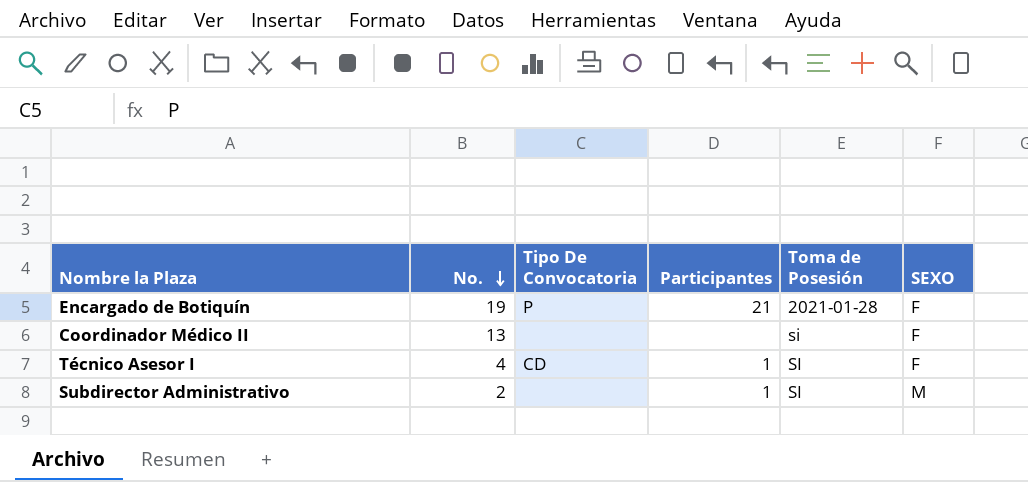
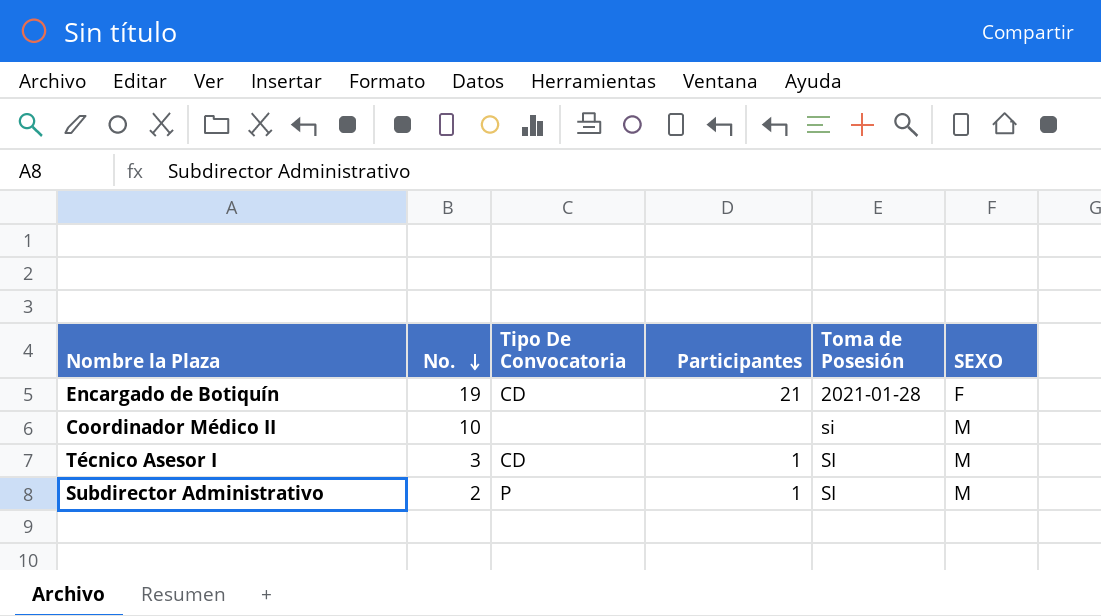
Encargado de Botiquín | Tipo De Convocatoria: P -> CD
Coordinador Médico II | No.: 13 -> 10
Coordinador Médico II | SEXO: F -> M
Técnico Asesor I | No.: 4 -> 3
Técnico Asesor I | SEXO: F -> M
Subdirector Administrativo | Tipo De Convocatoria: none -> P

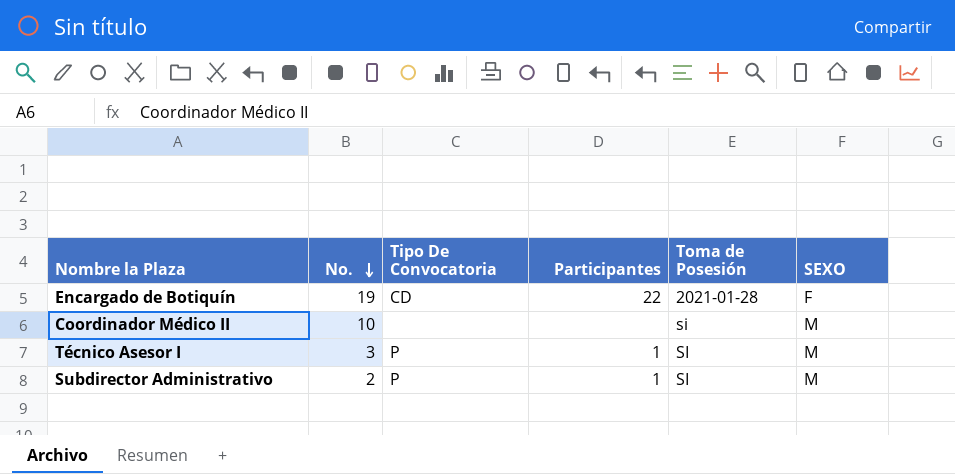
Encargado de Botiquín | Participantes: 21 -> 22
Técnico Asesor I | Tipo De Convocatoria: CD -> P

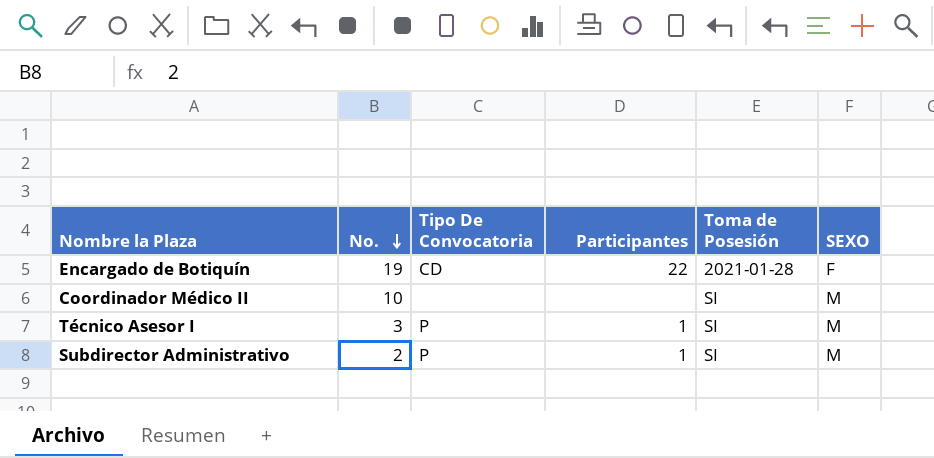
Coordinador Médico II | Toma de Posesión: si -> SI

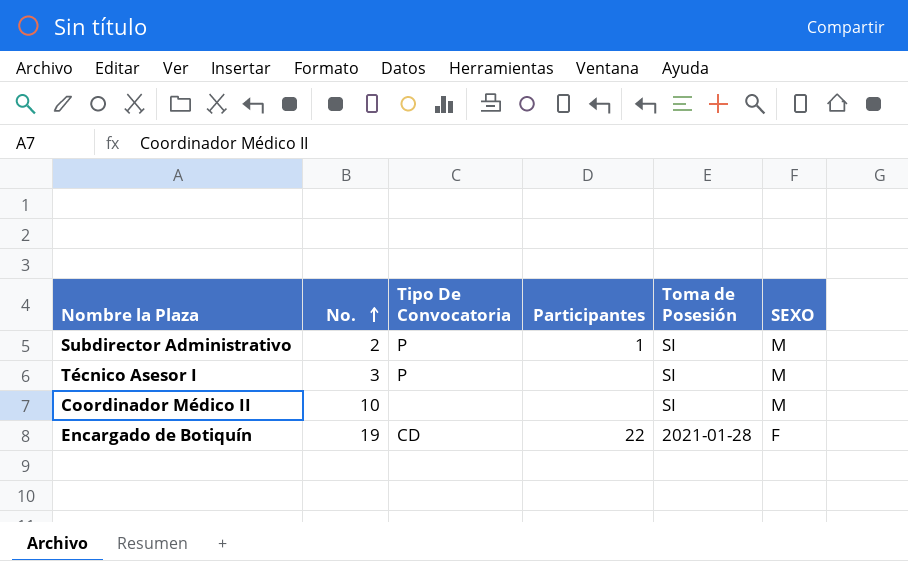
row order: No. descending -> No. ascending
Técnico Asesor I | Participantes: 1 -> none

